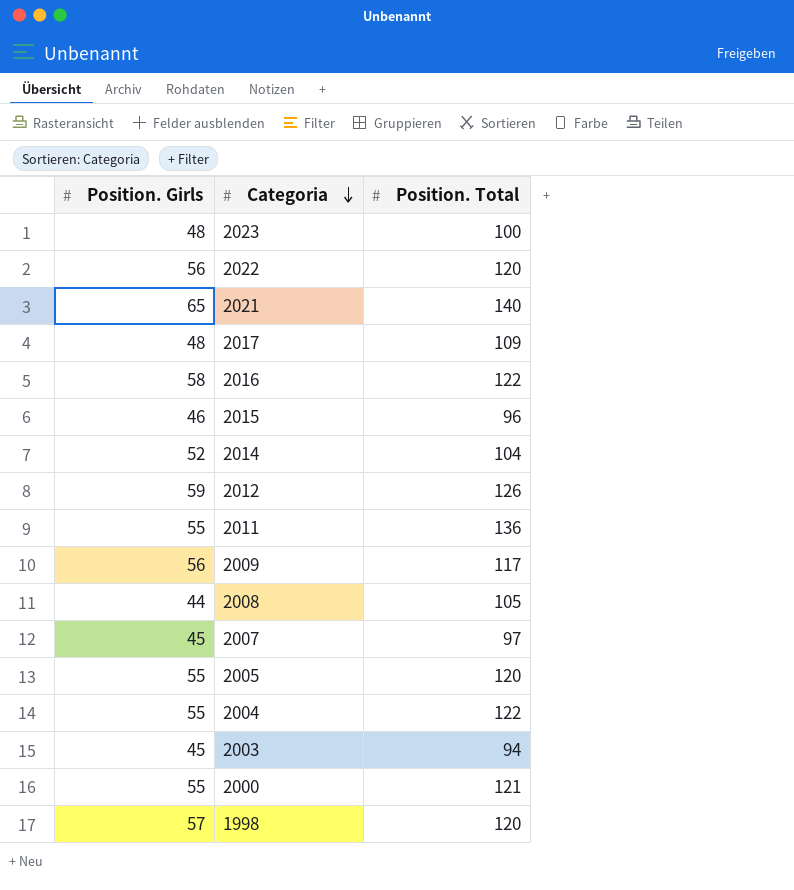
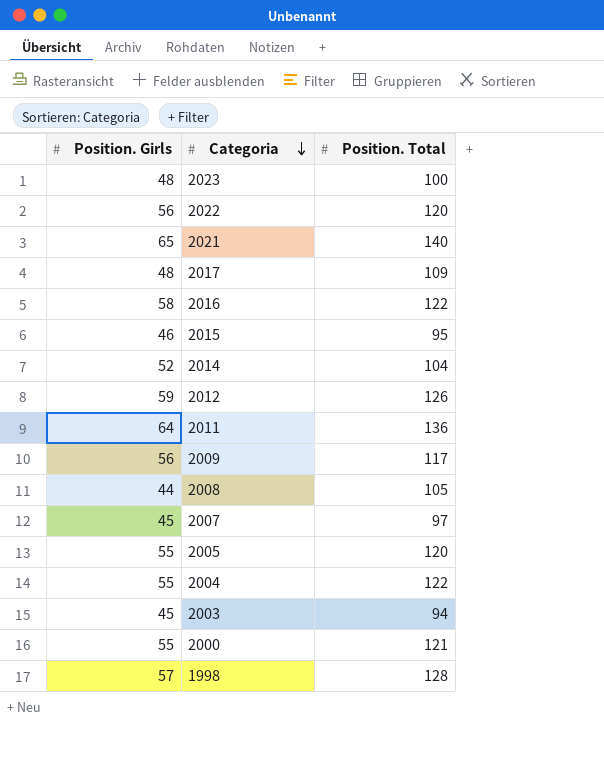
2015 | Position. Total: 96 -> 95
2011 | Position. Girls: 55 -> 64
1998 | Position. Total: 120 -> 128

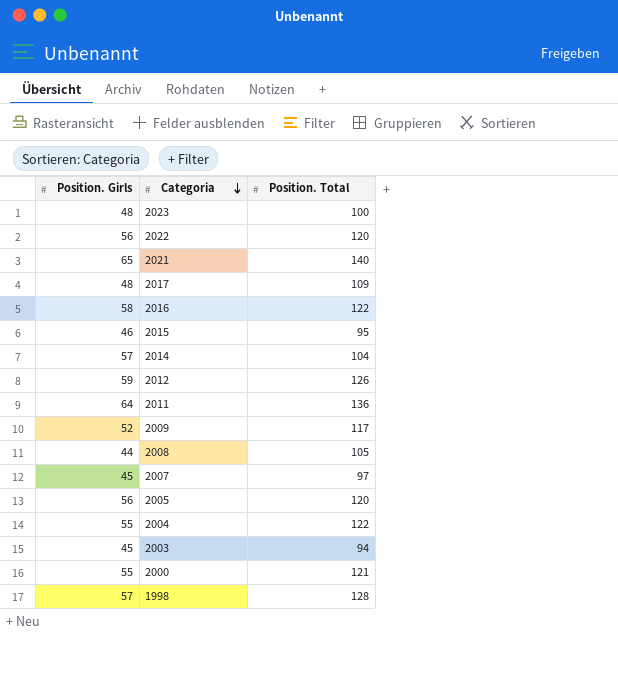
2014 | Position. Girls: 52 -> 57
2009 | Position. Girls: 56 -> 52
2005 | Position. Girls: 55 -> 56

